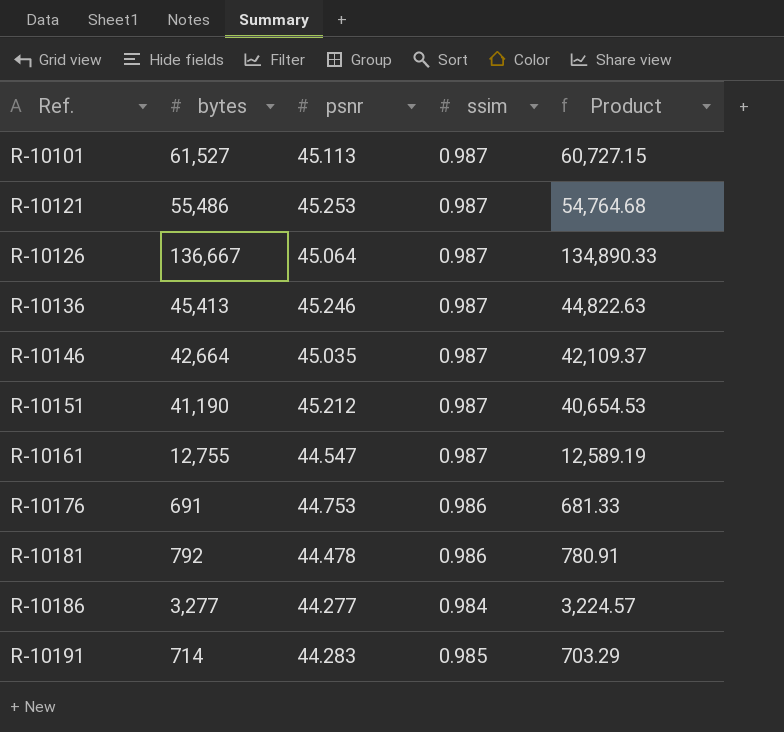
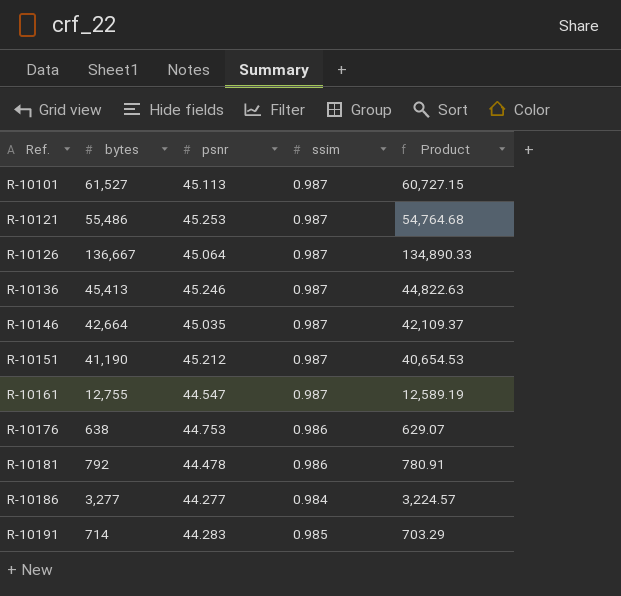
R-10176 | bytes: 691 -> 638
R-10176 | Product: 681.33 -> 629.07

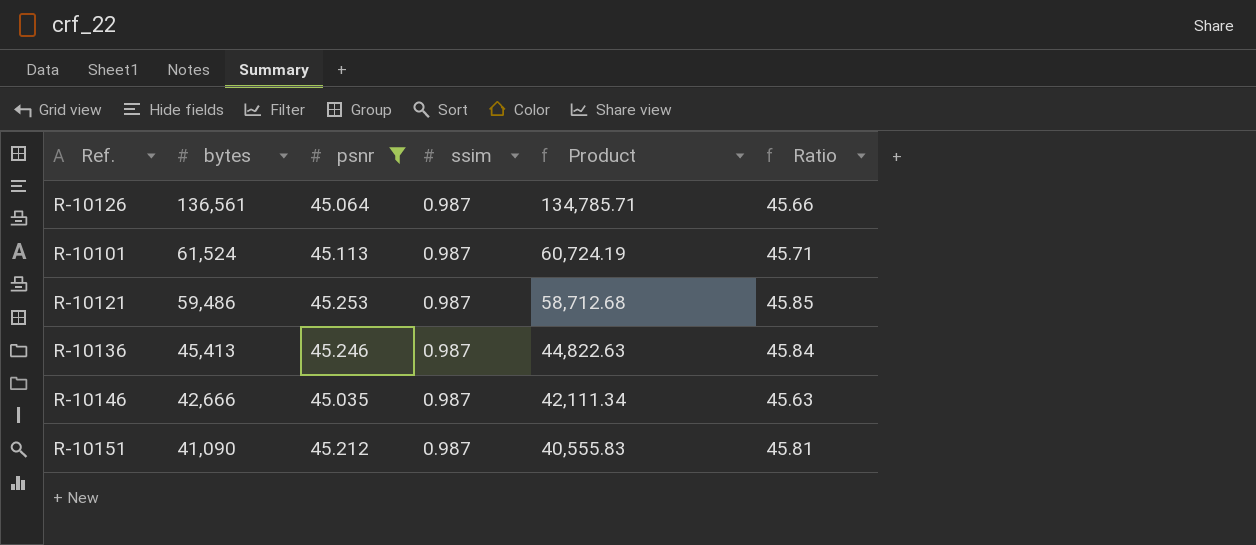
filter: none -> psnr >= 45.035
row order: Ref. ascending -> bytes descending
column Ratio | formula: none -> [psnr] / [ssim]
R-10126 | bytes: 136,667 -> 136,561
R-10126 | Product: 134,890.33 -> 134,785.71
R-10101 | bytes: 61,527 -> 61,524
R-10101 | Product: 60,727.15 -> 60,724.19
R-10121 | bytes: 55,486 -> 59,486
R-10121 | Product: 54,764.68 -> 58,712.68
R-10146 | bytes: 42,664 -> 42,666
R-10146 | Product: 42,109.37 -> 42,111.34
R-10151 | bytes: 41,190 -> 41,090
R-10151 | Product: 40,654.53 -> 40,555.83

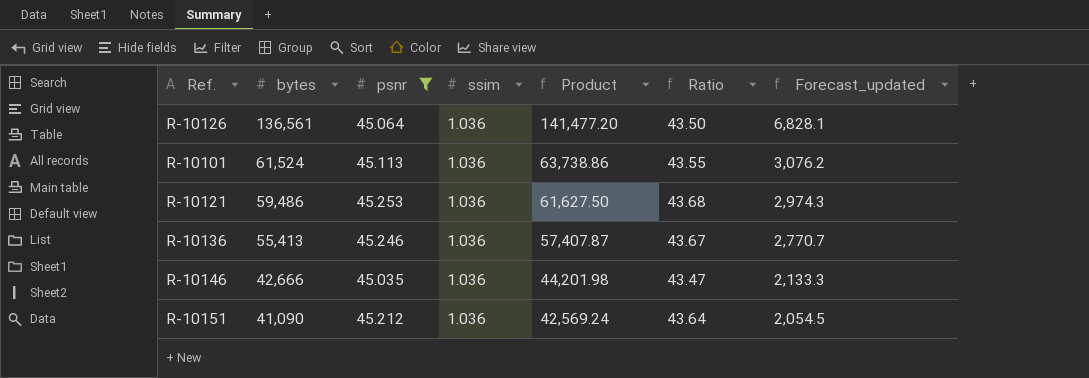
column Forecast_updated | formula: none -> [bytes] * 0.05
R-10126 | ssim: 0.987 -> 1.036
R-10126 | Product: 134,785.71 -> 141,477.20
R-10126 | Ratio: 45.66 -> 43.50
R-10101 | ssim: 0.987 -> 1.036
R-10101 | Product: 60,724.19 -> 63,738.86
R-10101 | Ratio: 45.71 -> 43.55
R-10121 | ssim: 0.987 -> 1.036
R-10121 | Product: 58,712.68 -> 61,627.50
R-10121 | Ratio: 45.85 -> 43.68
R-10136 | bytes: 45,413 -> 55,413
R-10136 | ssim: 0.987 -> 1.036
R-10136 | Product: 44,822.63 -> 57,407.87
R-10136 | Ratio: 45.84 -> 43.67
R-10146 | ssim: 0.987 -> 1.036
R-10146 | Product: 42,111.34 -> 44,201.98
R-10146 | Ratio: 45.63 -> 43.47
R-10151 | ssim: 0.987 -> 1.036
R-10151 | Product: 40,555.83 -> 42,569.24
R-10151 | Ratio: 45.81 -> 43.64

